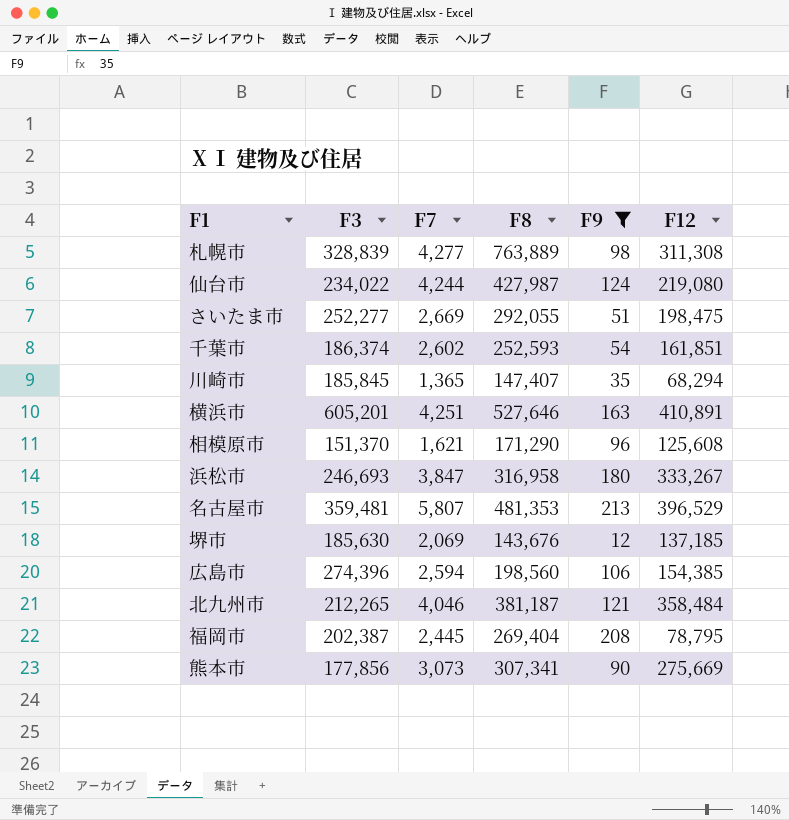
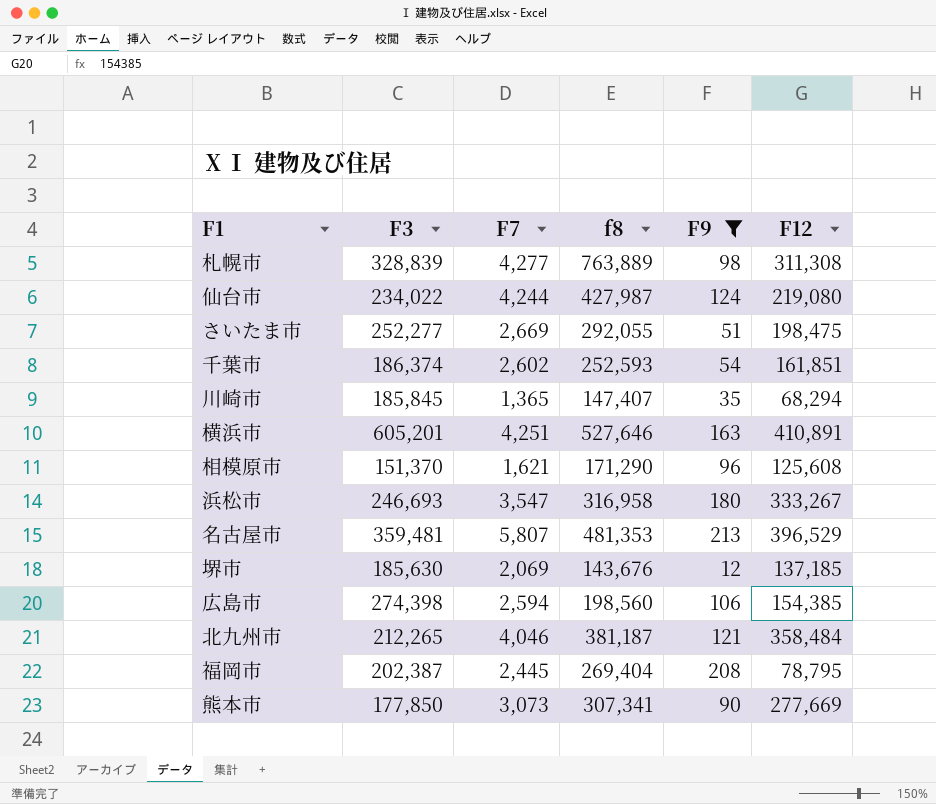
column name: F8 -> f8
浜松市 | F7: 3,847 -> 3,547
広島市 | F3: 274,396 -> 274,398
熊本市 | F3: 177,856 -> 177,850
熊本市 | F12: 275,669 -> 277,669

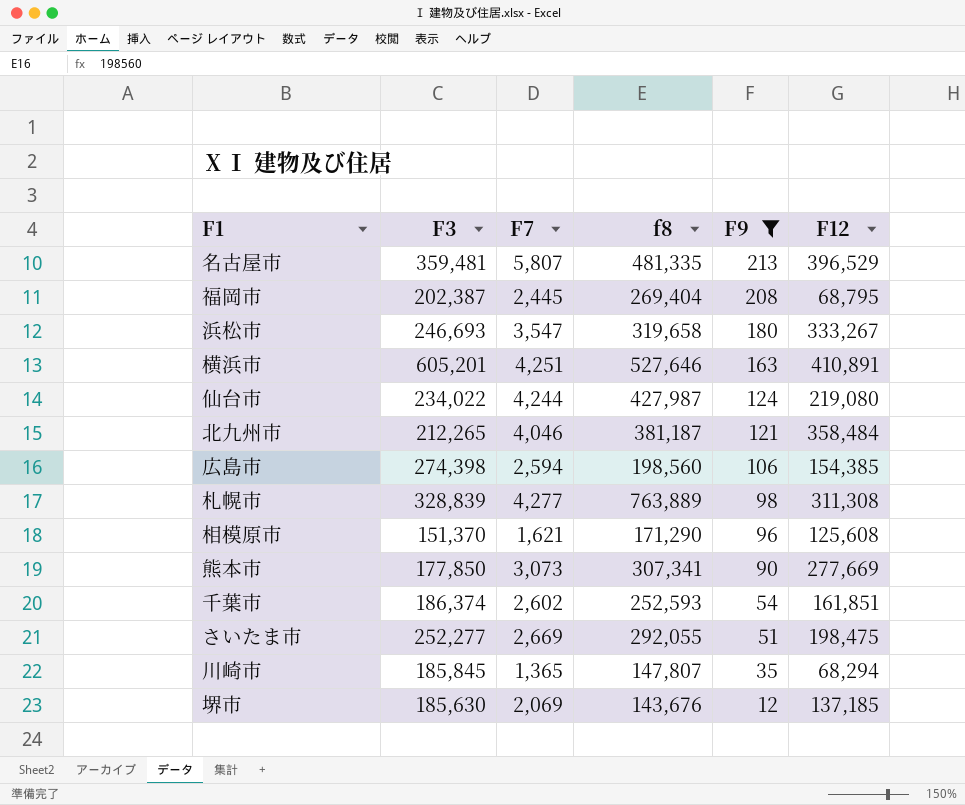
row order: none -> F9 descending
名古屋市 | f8: 481,353 -> 481,335
福岡市 | F12: 78,795 -> 68,795
浜松市 | f8: 316,958 -> 319,658
川崎市 | f8: 147,407 -> 147,807

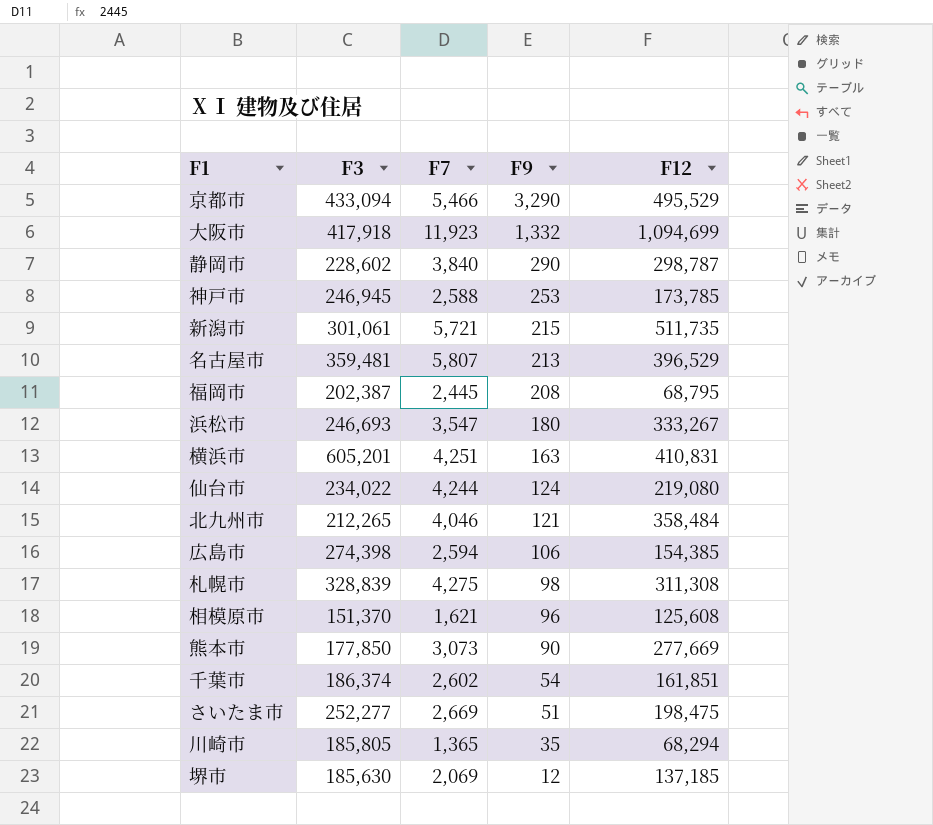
filter: F9 <= 213 -> none
column f8 | position: 4 -> none
横浜市 | F12: 410,891 -> 410,831
札幌市 | F7: 4,277 -> 4,275
川崎市 | F3: 185,845 -> 185,805

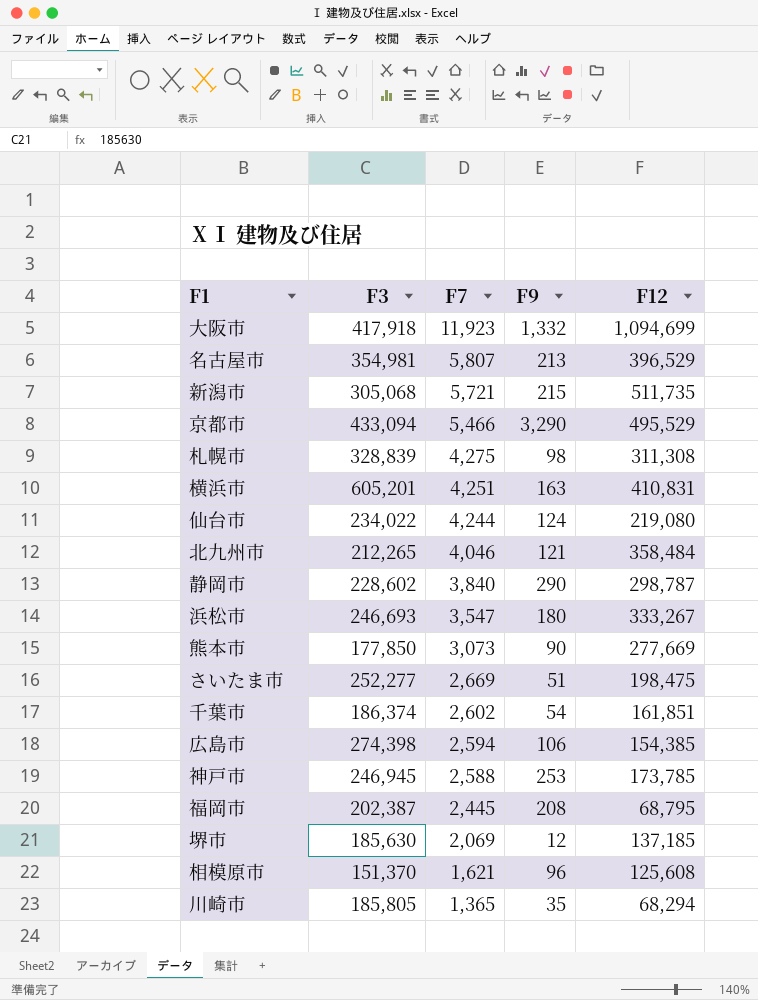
row order: F9 descending -> F7 descending
名古屋市 | F3: 359,481 -> 354,981
新潟市 | F3: 301,061 -> 305,068

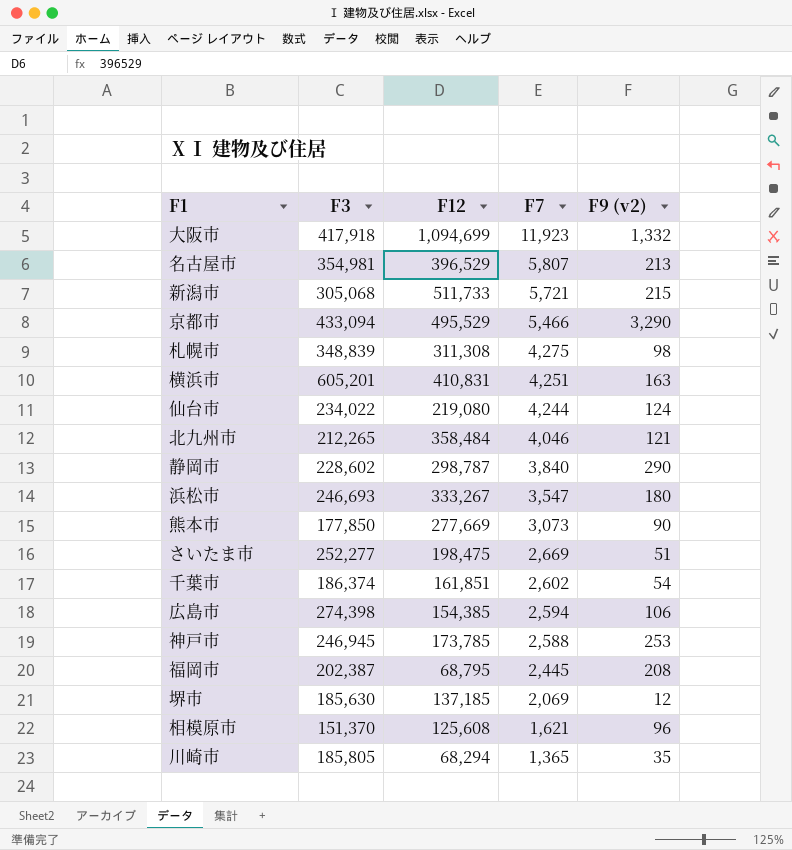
column F12 | position: 5 -> 3
column name: F9 -> F9 (v2)
新潟市 | F12: 511,735 -> 511,733
札幌市 | F3: 328,839 -> 348,839

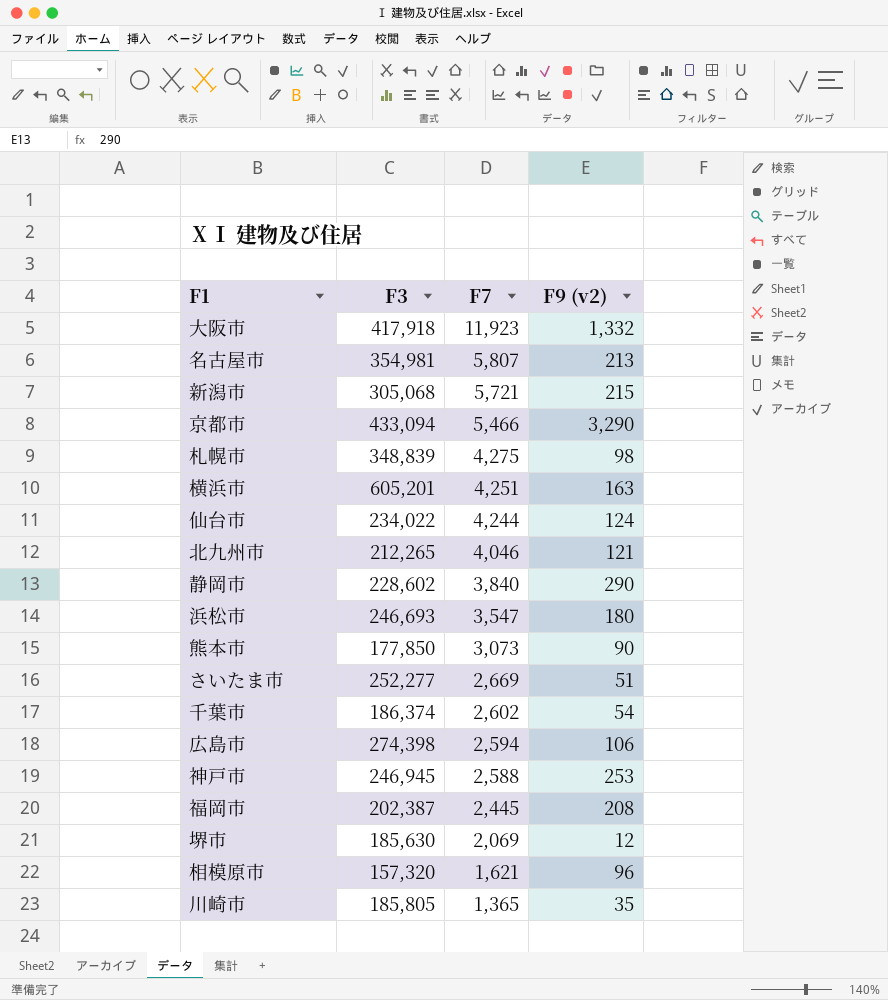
column F12 | position: 3 -> none
相模原市 | F3: 151,370 -> 157,320

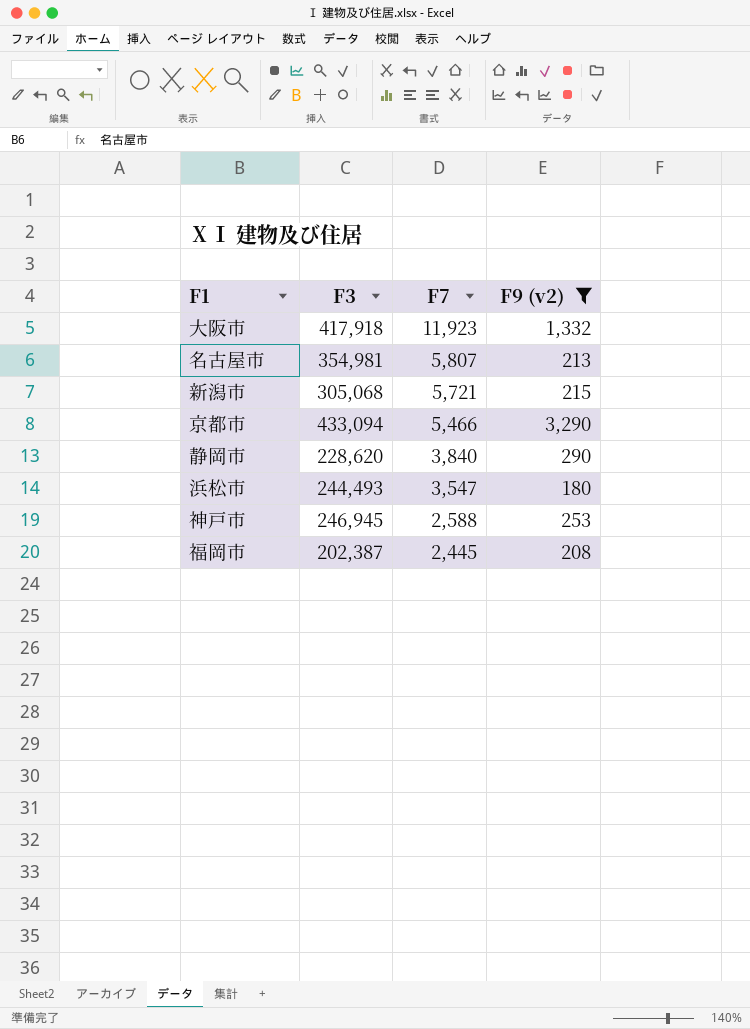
filter: none -> F9 (v2) >= 180
静岡市 | F3: 228,602 -> 228,620
浜松市 | F3: 246,693 -> 244,493

